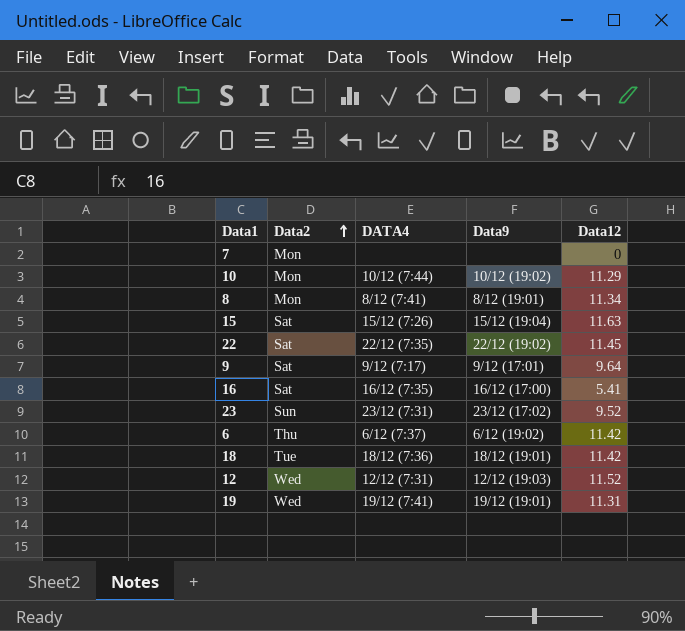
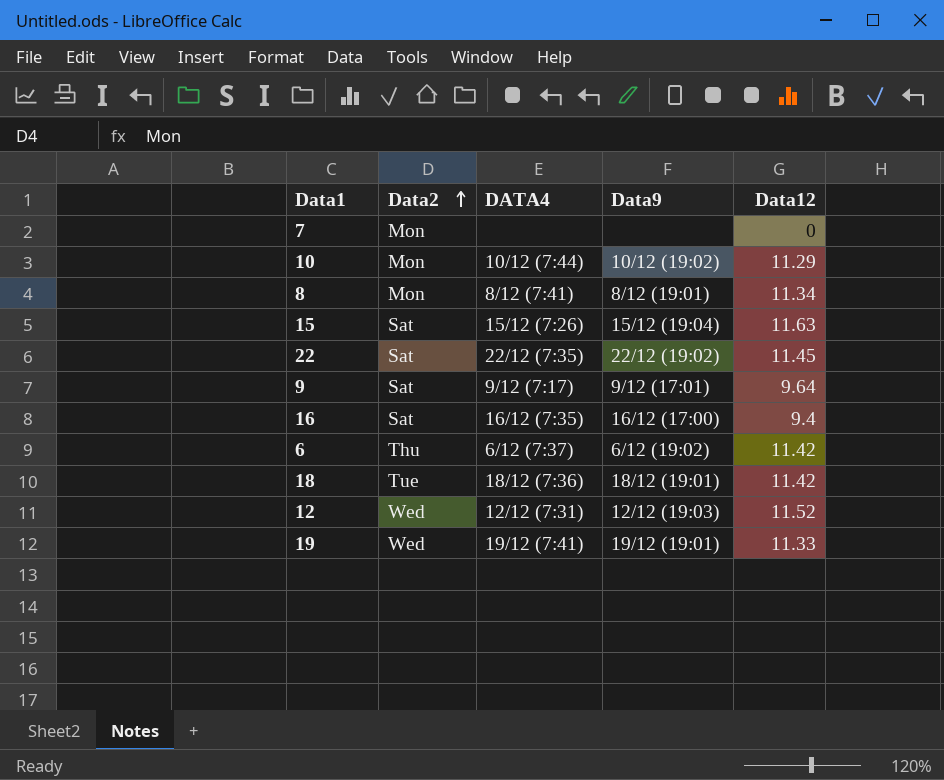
row 23: Sun | 23/12 (7:31) | 23/12 (17:02) | 9.52 -> none
16 | Data12: 5.41 -> 9.4
19 | Data12: 11.31 -> 11.33

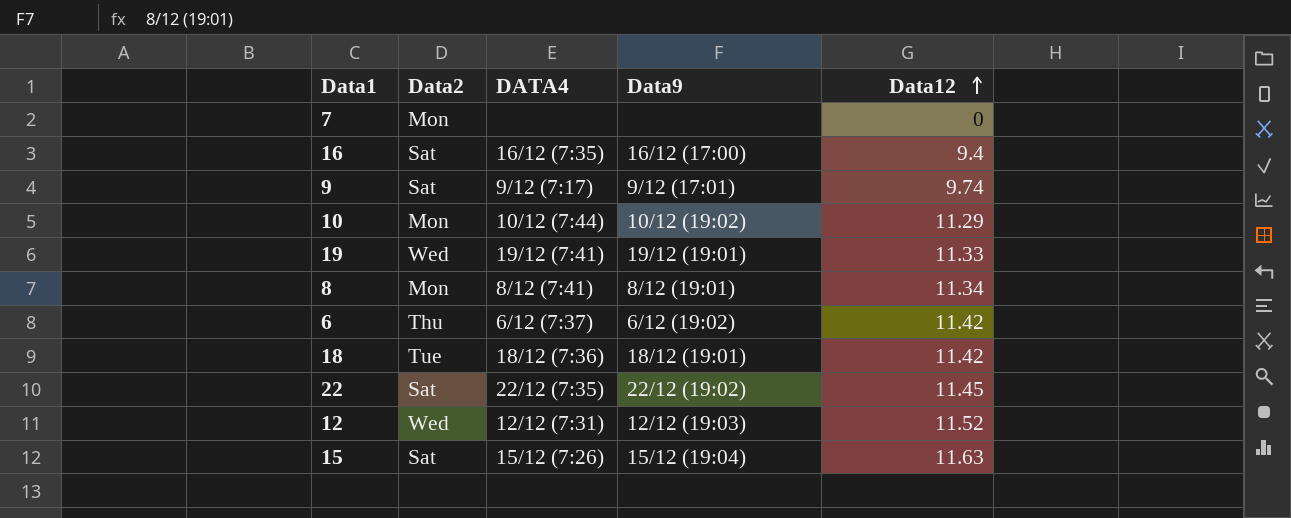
row order: Data2 ascending -> Data12 ascending
9 | Data12: 9.64 -> 9.74

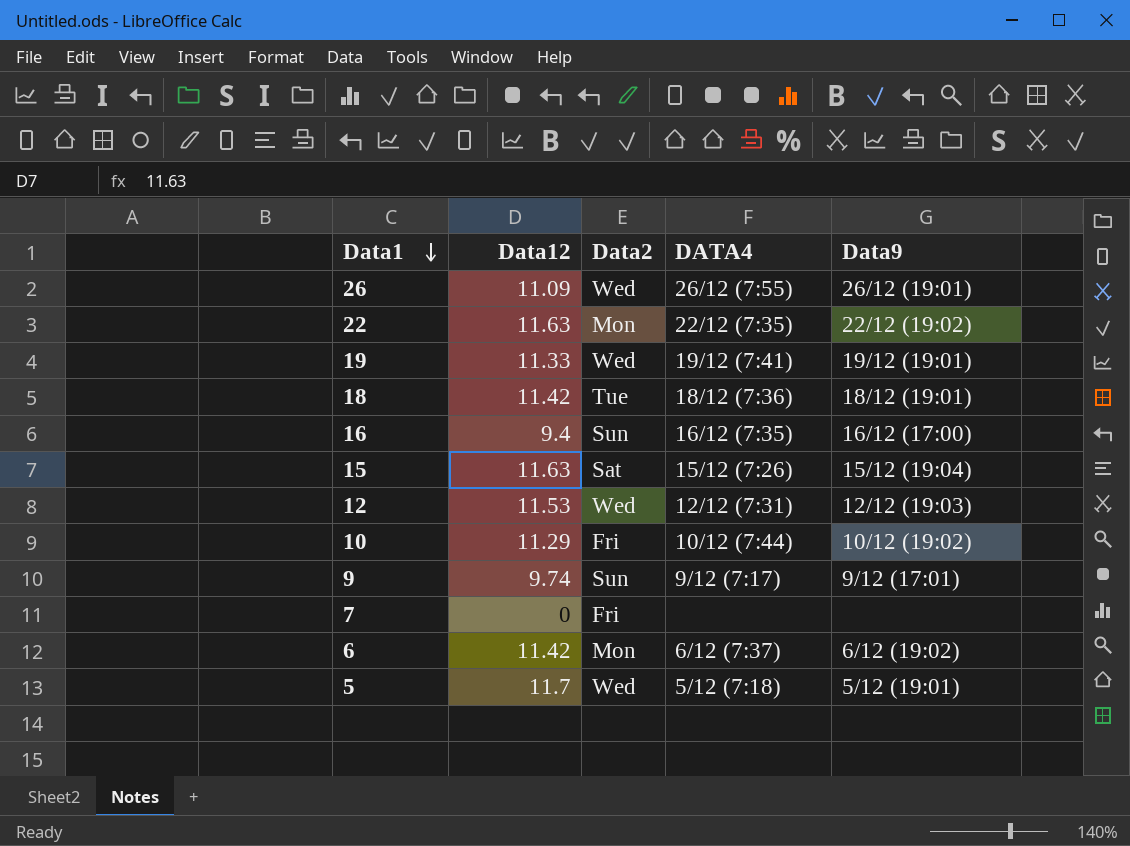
row order: Data12 ascending -> Data1 descending
column Data12 | position: 5 -> 2
row 8: Mon | 8/12 (7:41) | 8/12 (19:01) | 11.34 -> none
row 26: none -> 11.09 | Wed | 26/12 (7:55) | 26/12 (19:01)
22 | Data12: 11.45 -> 11.63
22 | Data2: Sat -> Mon
16 | Data2: Sat -> Sun
12 | Data12: 11.52 -> 11.53
10 | Data2: Mon -> Fri
9 | Data2: Sat -> Sun
7 | Data2: Mon -> Fri
6 | Data2: Thu -> Mon
row 5: none -> 11.7 | Wed | 5/12 (7:18) | 5/12 (19:01)

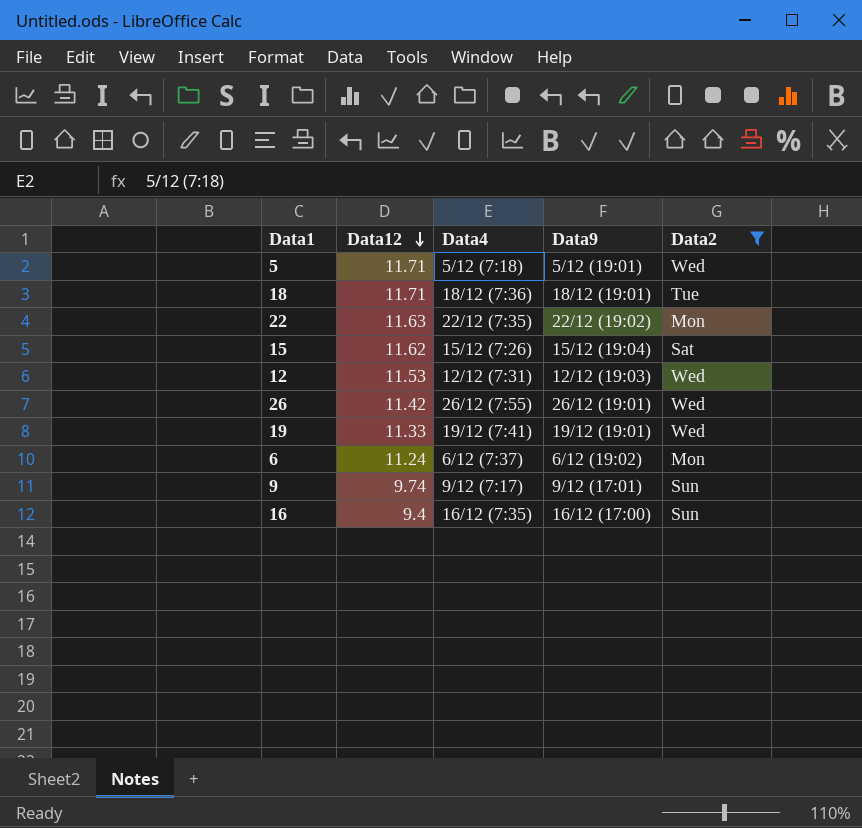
filter: none -> Data2 != Fri
row order: Data1 descending -> Data12 descending
column name: DATA4 -> Data4
column Data2 | position: 3 -> 5
5 | Data12: 11.7 -> 11.71
18 | Data12: 11.42 -> 11.71
15 | Data12: 11.63 -> 11.62
26 | Data12: 11.09 -> 11.42
6 | Data12: 11.42 -> 11.24

